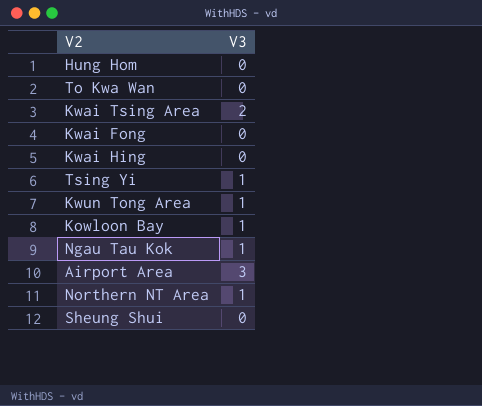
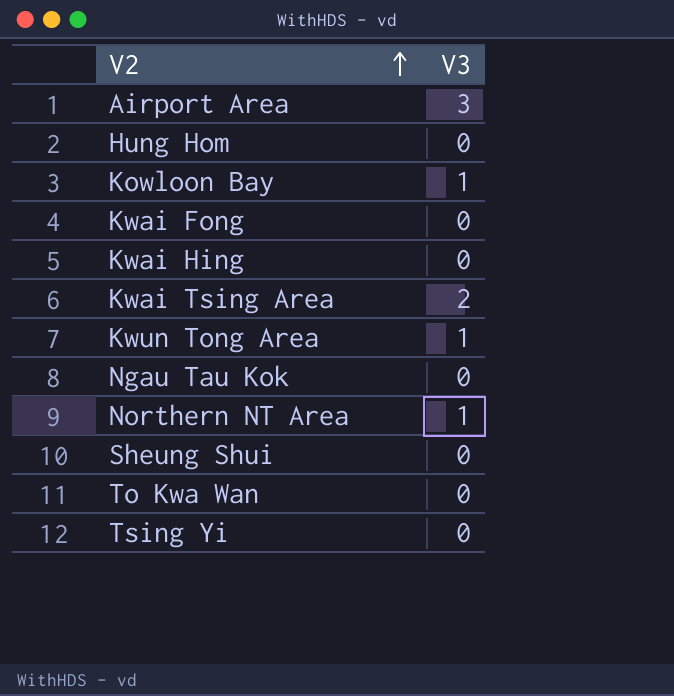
row order: none -> V2 ascending
Ngau Tau Kok | V3: 1 -> 0
Tsing Yi | V3: 1 -> 0

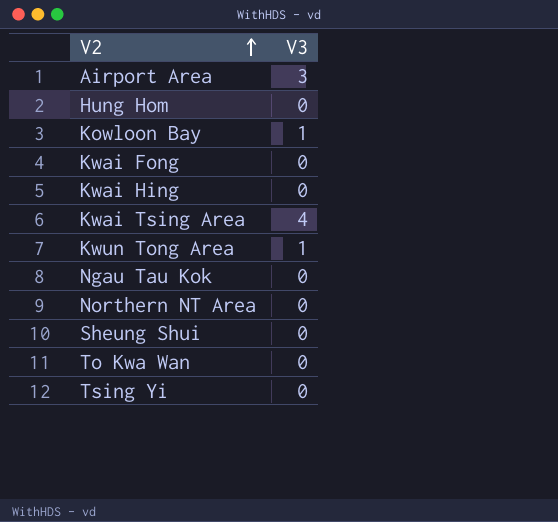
Kwai Tsing Area | V3: 2 -> 4
Northern NT Area | V3: 1 -> 0

